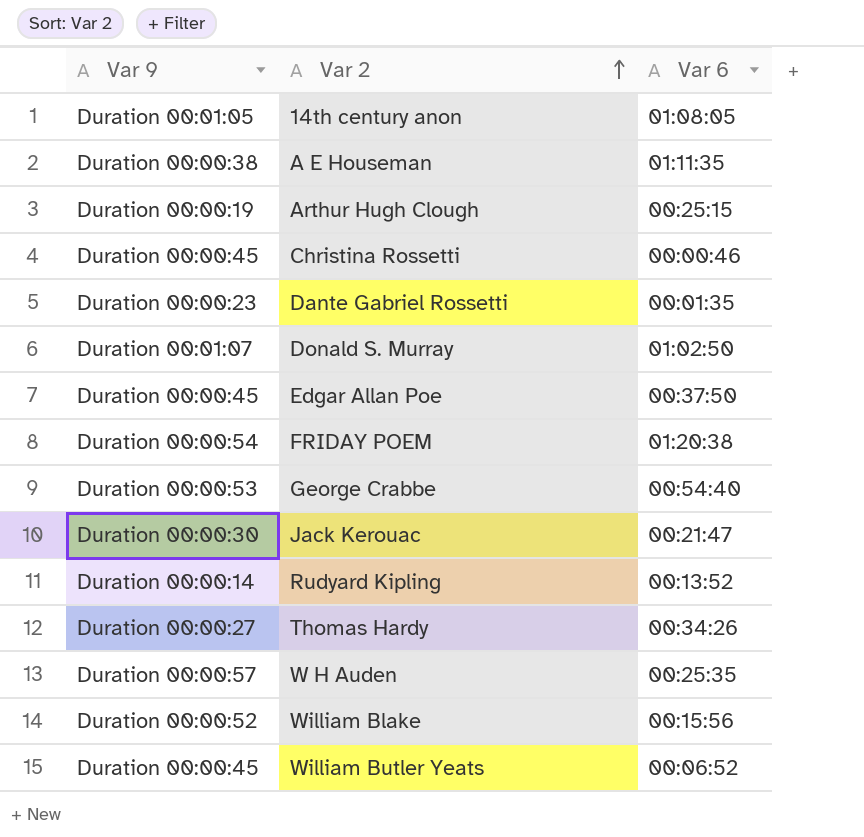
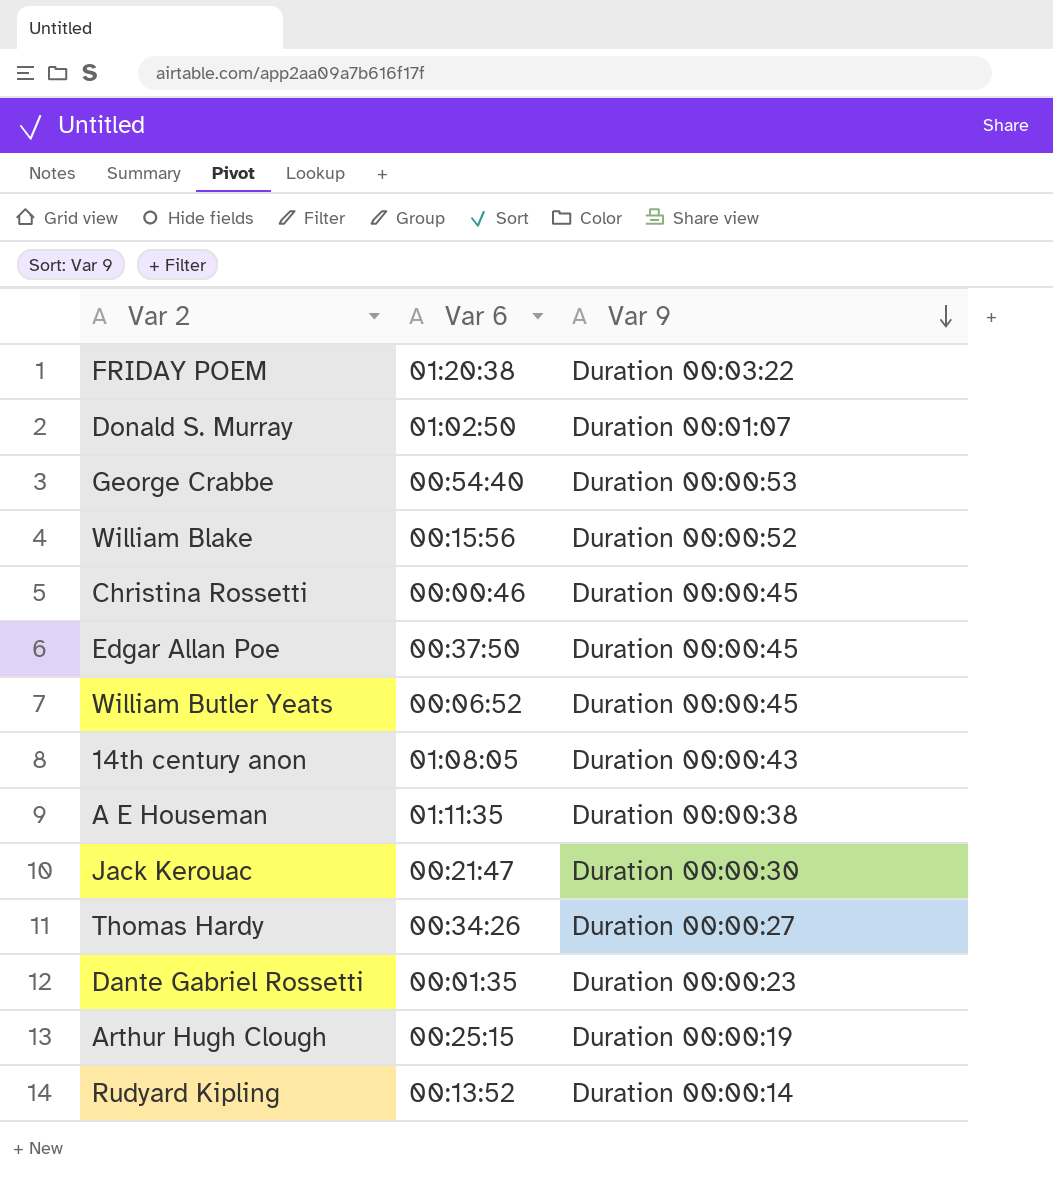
row order: Var 2 ascending -> Var 9 descending
column Var 9 | position: 1 -> 3
row W H Auden: Duration 00:00:57 | 00:25:35 -> none
FRIDAY POEM | Var 9: Duration 00:00:54 -> Duration 00:03:22
14th century anon | Var 9: Duration 00:01:05 -> Duration 00:00:43

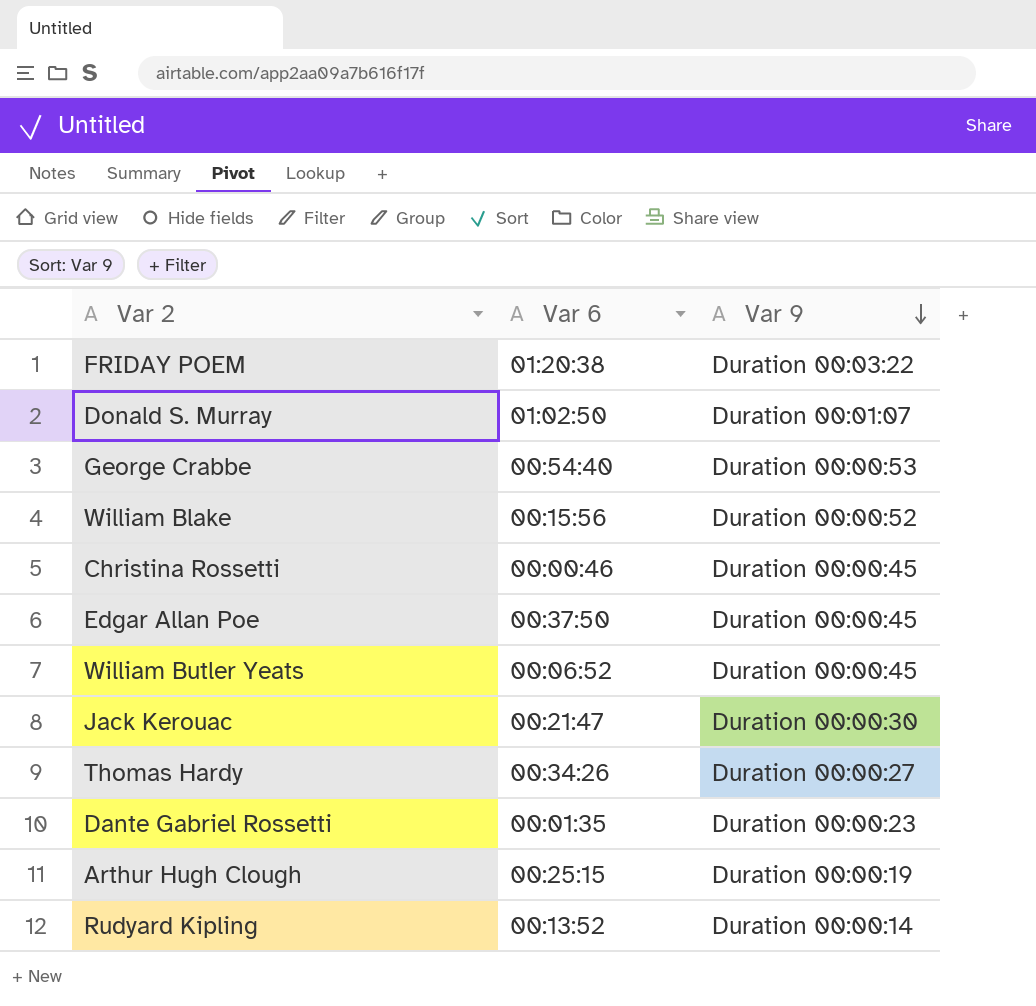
row 14th century anon: 01:08:05 | Duration 00:00:43 -> none
row A E Houseman: 01:11:35 | Duration 00:00:38 -> none

